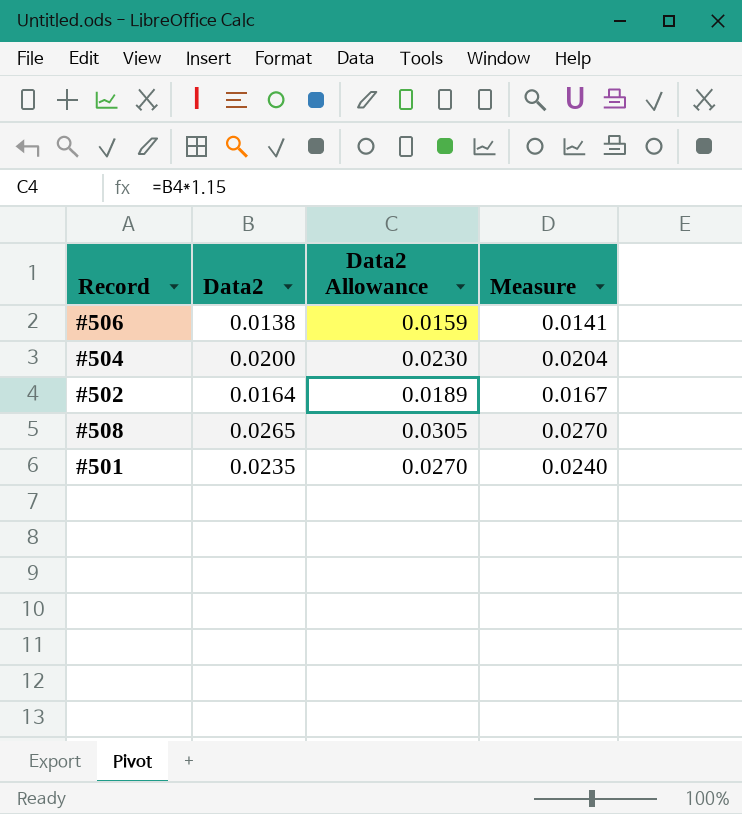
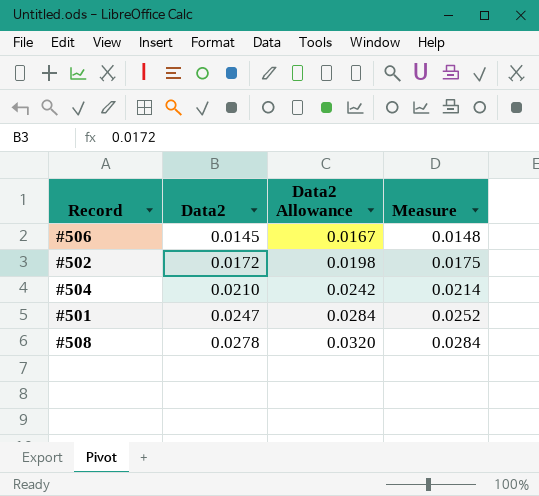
row order: none -> Data2 ascending
#506 | Data2: 0.0138 -> 0.0145
#506 | Data2 Allowance: 0.0159 -> 0.0167
#506 | Measure: 0.0141 -> 0.0148
#502 | Data2: 0.0164 -> 0.0172
#502 | Data2 Allowance: 0.0189 -> 0.0198
#502 | Measure: 0.0167 -> 0.0175
#504 | Data2: 0.0200 -> 0.0210
#504 | Data2 Allowance: 0.0230 -> 0.0242
#504 | Measure: 0.0204 -> 0.0214
#501 | Data2: 0.0235 -> 0.0247
#501 | Data2 Allowance: 0.0270 -> 0.0284
#501 | Measure: 0.0240 -> 0.0252
#508 | Data2: 0.0265 -> 0.0278
#508 | Data2 Allowance: 0.0305 -> 0.0320
#508 | Measure: 0.0270 -> 0.0284

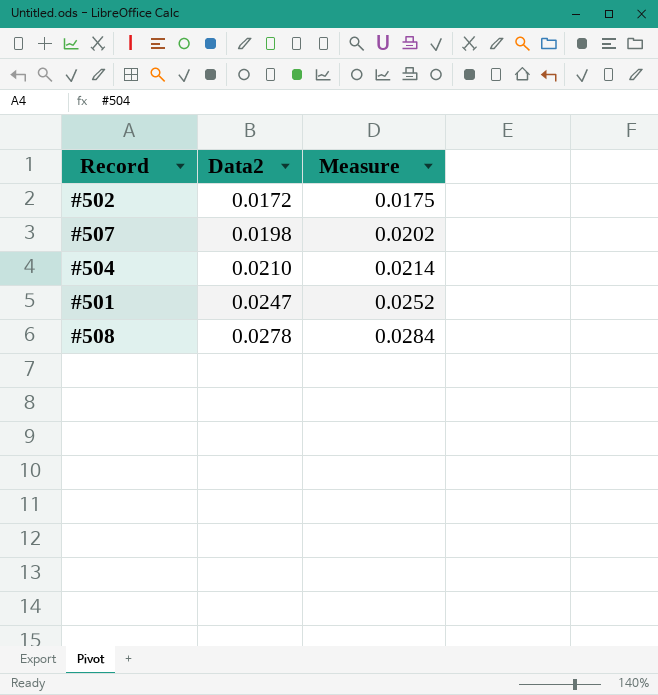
column Data2 Allowance | formula: [Data2] * 1.15 -> none
row #506: 0.0145 | 0.0167 | 0.0148 -> none
row #507: none -> 0.0198 | 0.0202

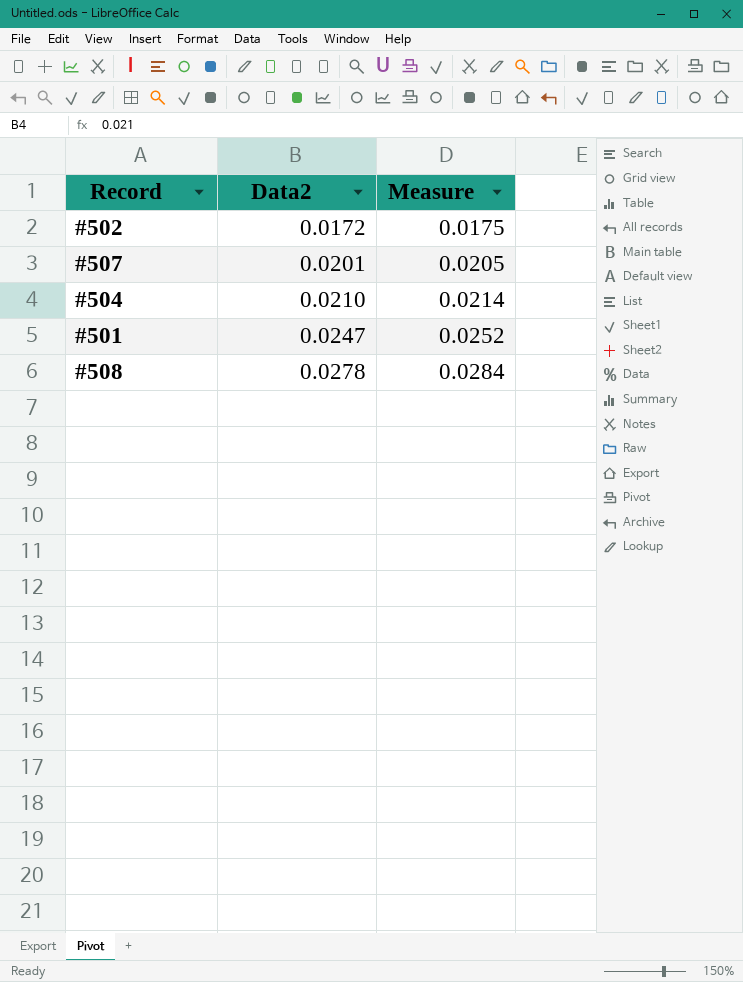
#507 | Data2: 0.0198 -> 0.0201
#507 | Measure: 0.0202 -> 0.0205

